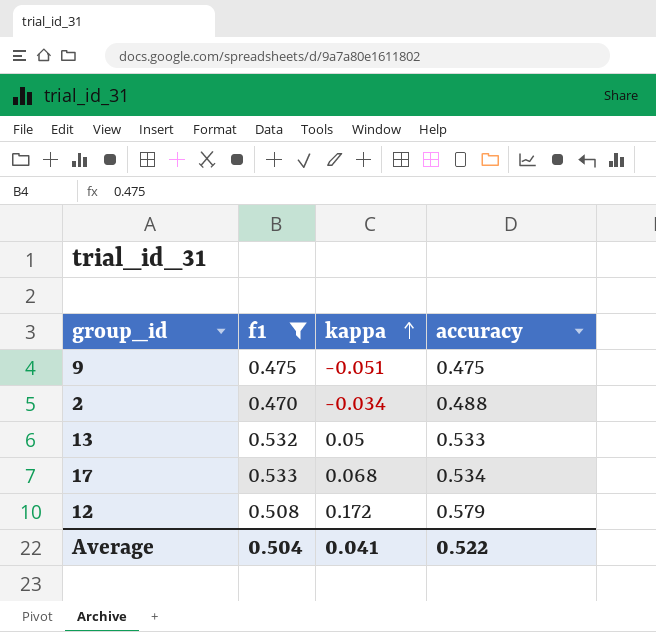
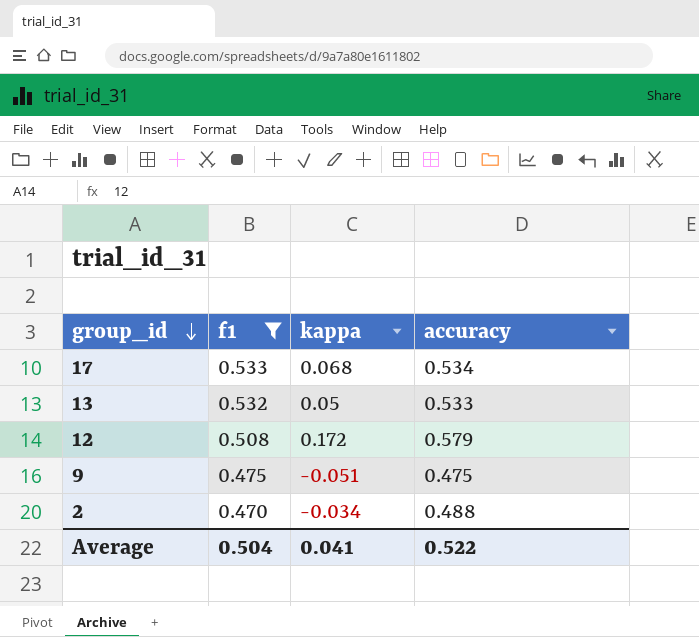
row order: kappa ascending -> group_id descending

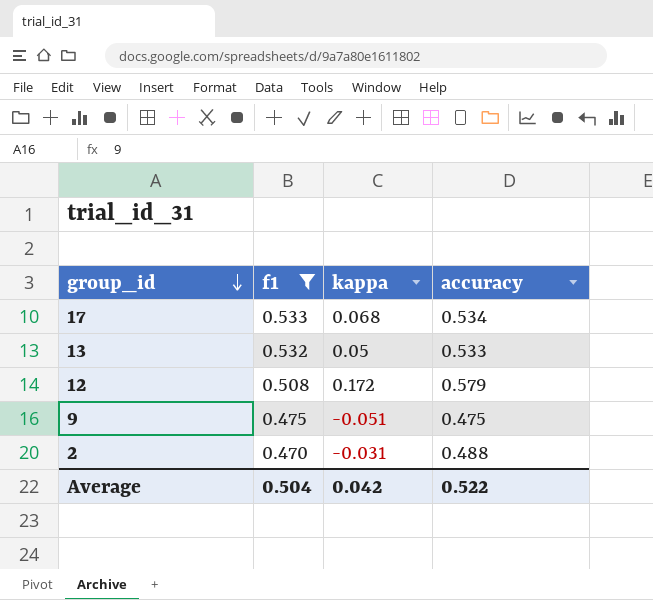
2 | kappa: -0.034 -> -0.031
Average | kappa: 0.041 -> 0.042

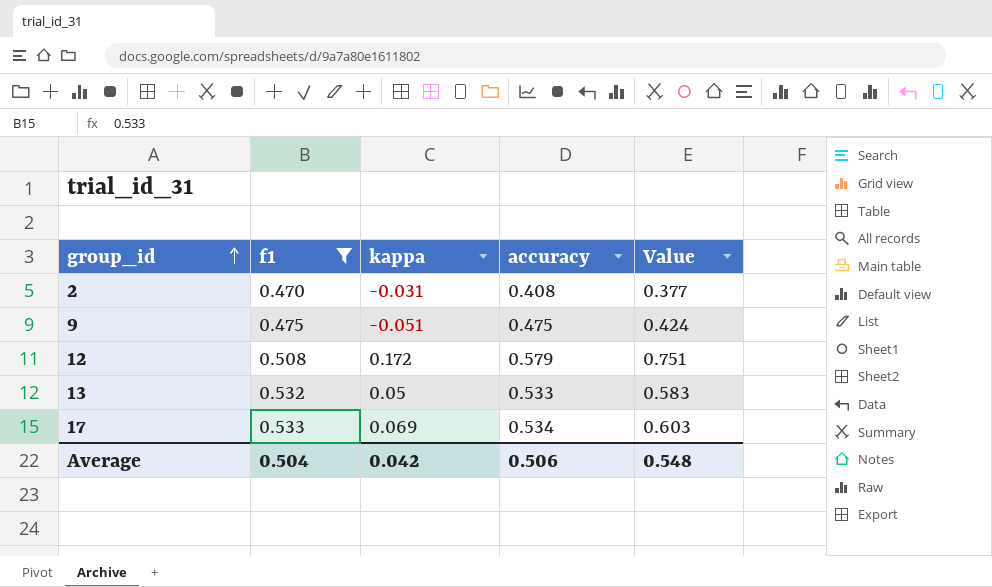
row order: group_id descending -> group_id ascending
column Value | formula: none -> [kappa] + [accuracy]
2 | accuracy: 0.488 -> 0.408
17 | kappa: 0.068 -> 0.069
Average | accuracy: 0.522 -> 0.506

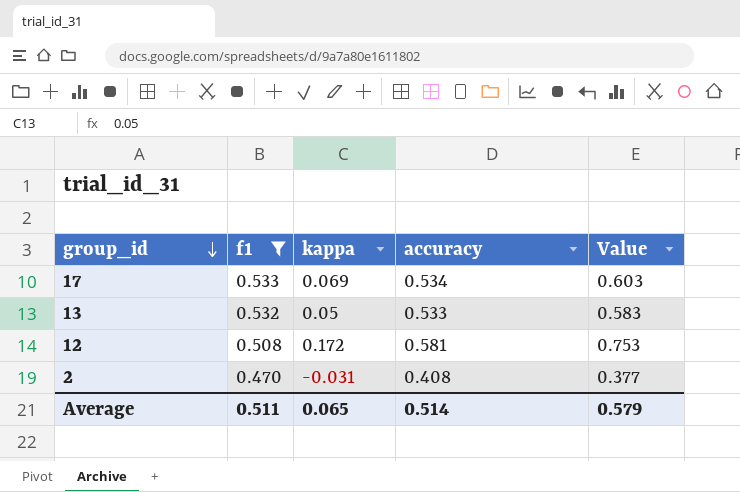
row order: group_id ascending -> group_id descending
row 9: 0.475 | -0.051 | 0.475 | 0.424 -> none
12 | accuracy: 0.579 -> 0.581
12 | Value: 0.751 -> 0.753
Average | f1: 0.504 -> 0.511
Average | kappa: 0.042 -> 0.065
Average | accuracy: 0.506 -> 0.514
Average | Value: 0.548 -> 0.579

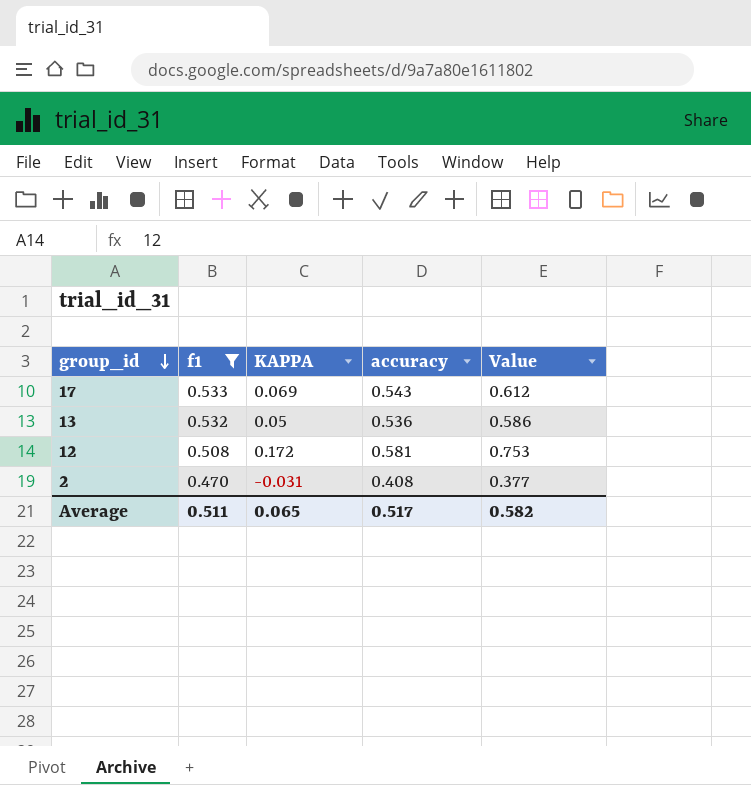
column name: kappa -> KAPPA
17 | accuracy: 0.534 -> 0.543
17 | Value: 0.603 -> 0.612
13 | accuracy: 0.533 -> 0.536
13 | Value: 0.583 -> 0.586
Average | accuracy: 0.514 -> 0.517
Average | Value: 0.579 -> 0.582

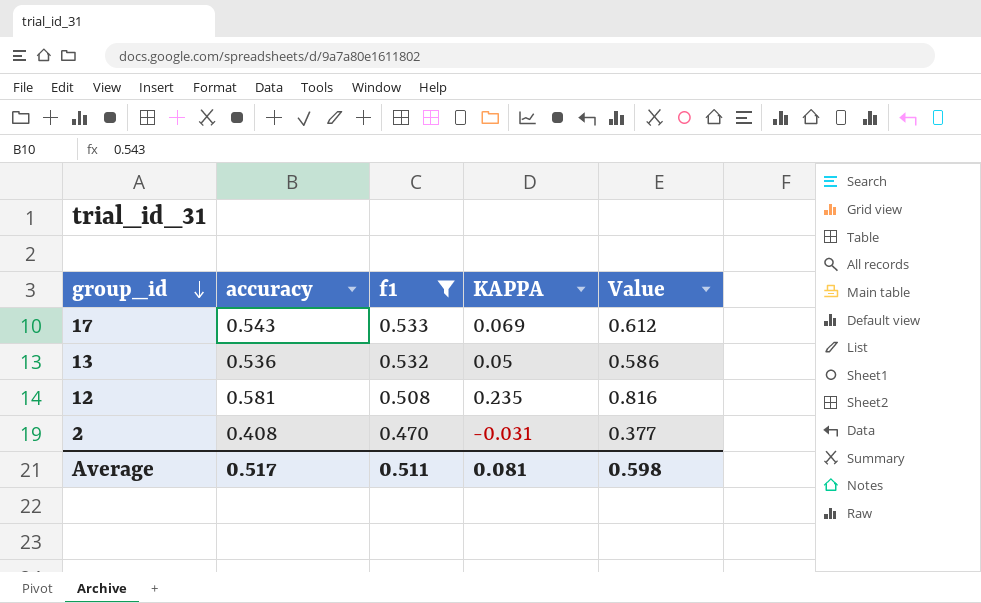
column accuracy | position: 4 -> 2
12 | KAPPA: 0.172 -> 0.235
12 | Value: 0.753 -> 0.816
Average | KAPPA: 0.065 -> 0.081
Average | Value: 0.582 -> 0.598

